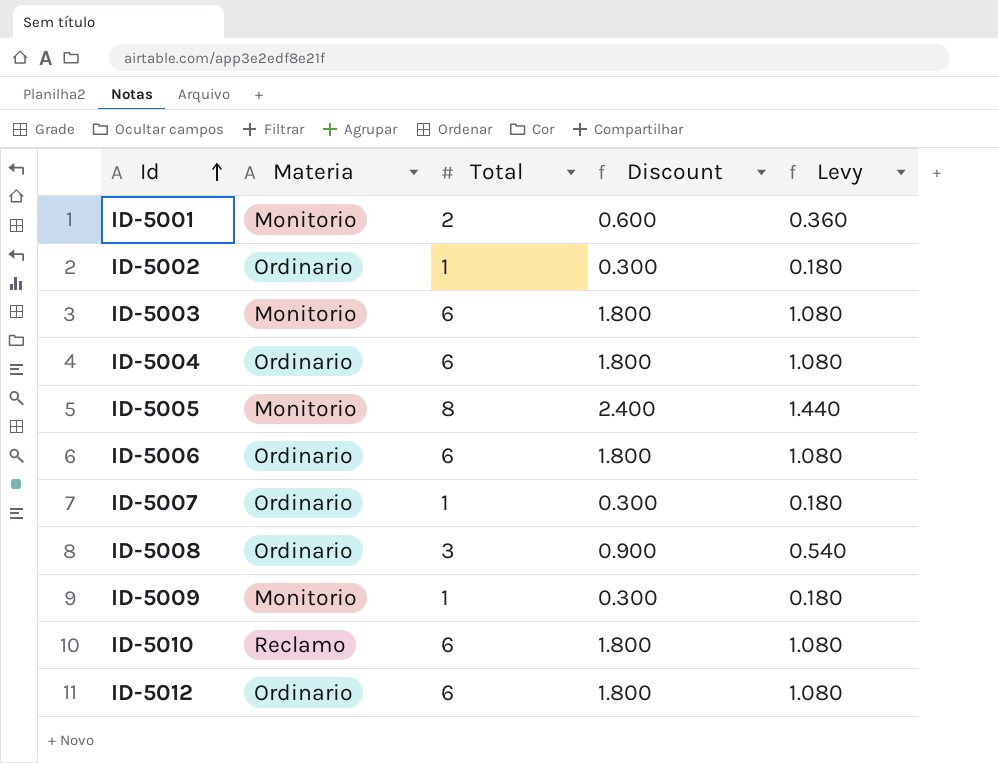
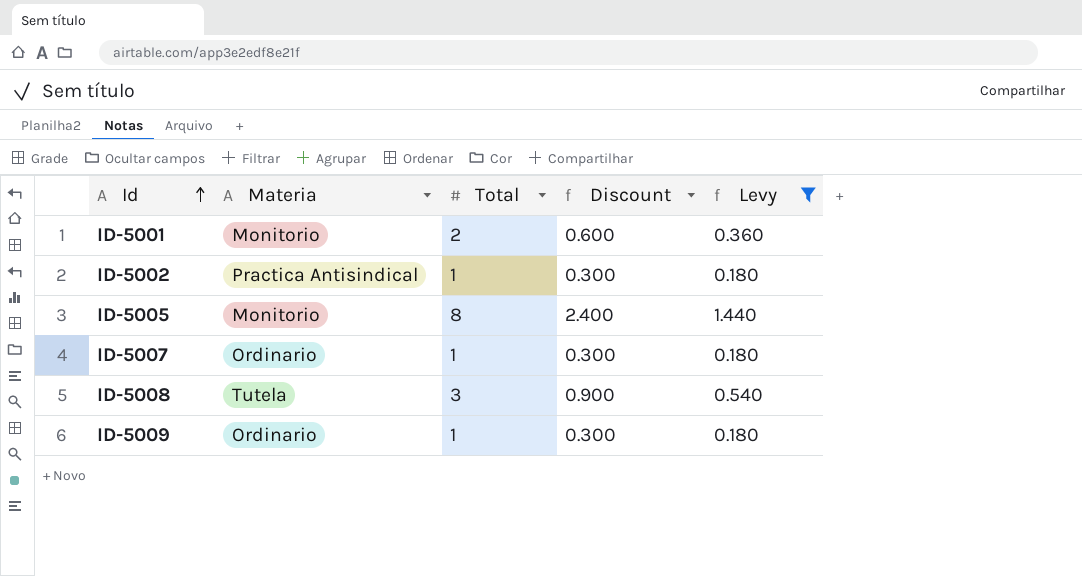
filter: none -> Levy != 1.080
ID-5002 | Materia: Ordinario -> Practica Antisindical
ID-5008 | Materia: Ordinario -> Tutela
ID-5009 | Materia: Monitorio -> Ordinario

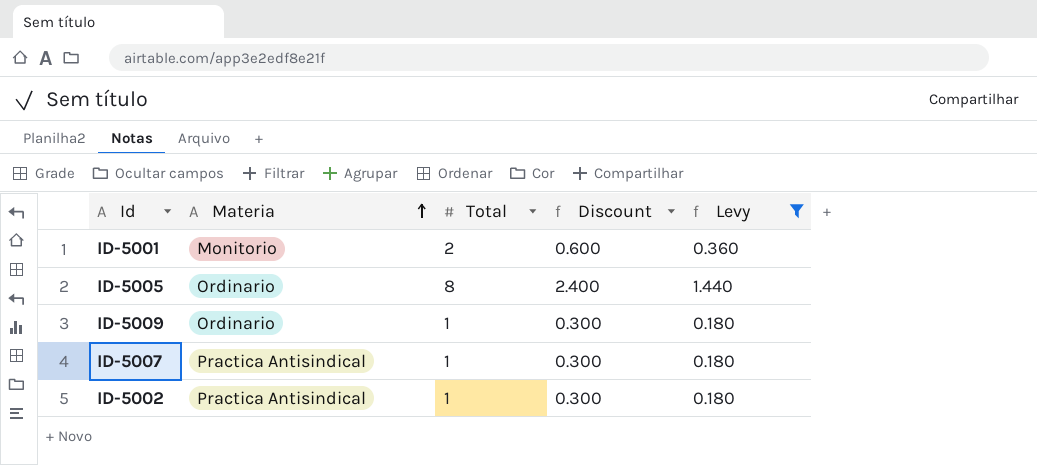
row order: Id ascending -> Materia ascending
row ID-5008: Tutela | 3 | 0.900 | 0.540 -> none
ID-5005 | Materia: Monitorio -> Ordinario
ID-5007 | Materia: Ordinario -> Practica Antisindical

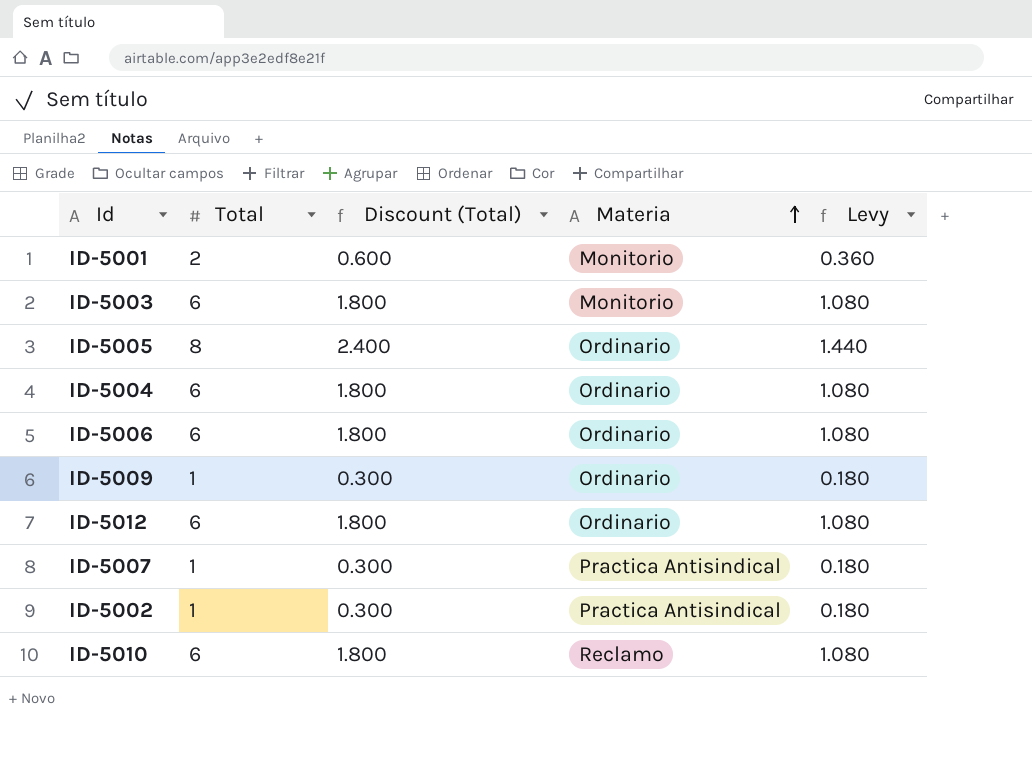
filter: Levy != 1.080 -> none
column name: Discount -> Discount (Total)
column Materia | position: 2 -> 4

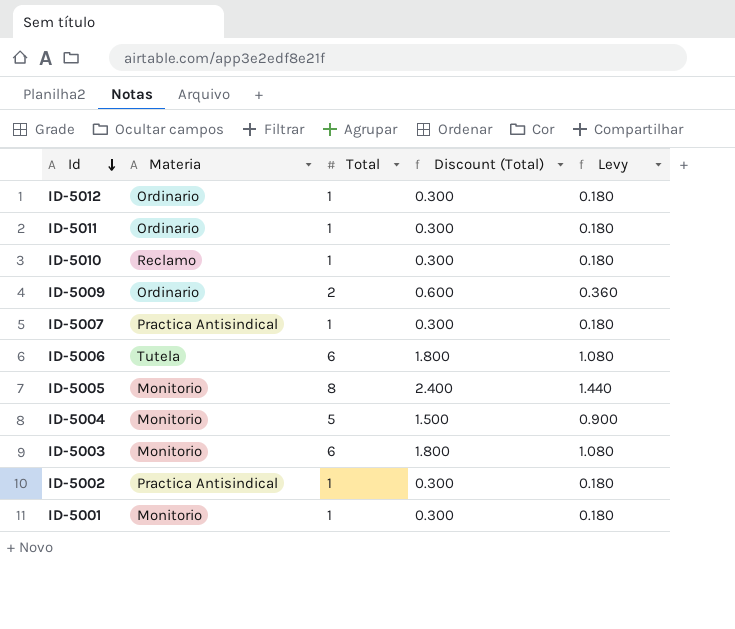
row order: Materia ascending -> Id descending
column Materia | position: 4 -> 2
ID-5012 | Total: 6 -> 1
ID-5012 | Discount (Total): 1.800 -> 0.300
ID-5012 | Levy: 1.080 -> 0.180
row ID-5011: none -> Ordinario | 1 | 0.300 | 0.180
ID-5010 | Total: 6 -> 1
ID-5010 | Discount (Total): 1.800 -> 0.300
ID-5010 | Levy: 1.080 -> 0.180
ID-5009 | Total: 1 -> 2
ID-5009 | Discount (Total): 0.300 -> 0.600
ID-5009 | Levy: 0.180 -> 0.360
ID-5006 | Materia: Ordinario -> Tutela
ID-5005 | Materia: Ordinario -> Monitorio
ID-5004 | Materia: Ordinario -> Monitorio
ID-5004 | Total: 6 -> 5
ID-5004 | Discount (Total): 1.800 -> 1.500
ID-5004 | Levy: 1.080 -> 0.900
ID-5001 | Total: 2 -> 1
ID-5001 | Discount (Total): 0.600 -> 0.300
ID-5001 | Levy: 0.360 -> 0.180

